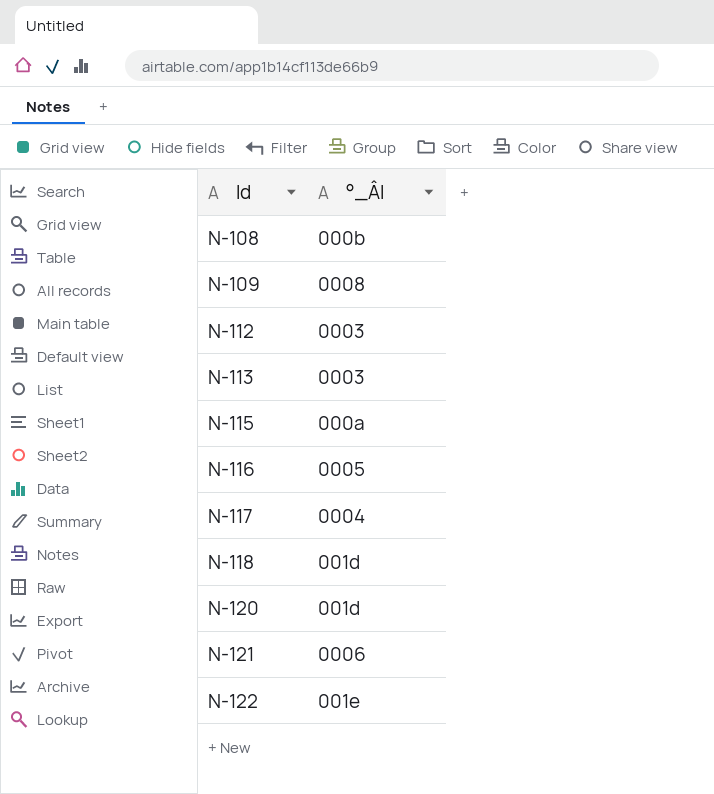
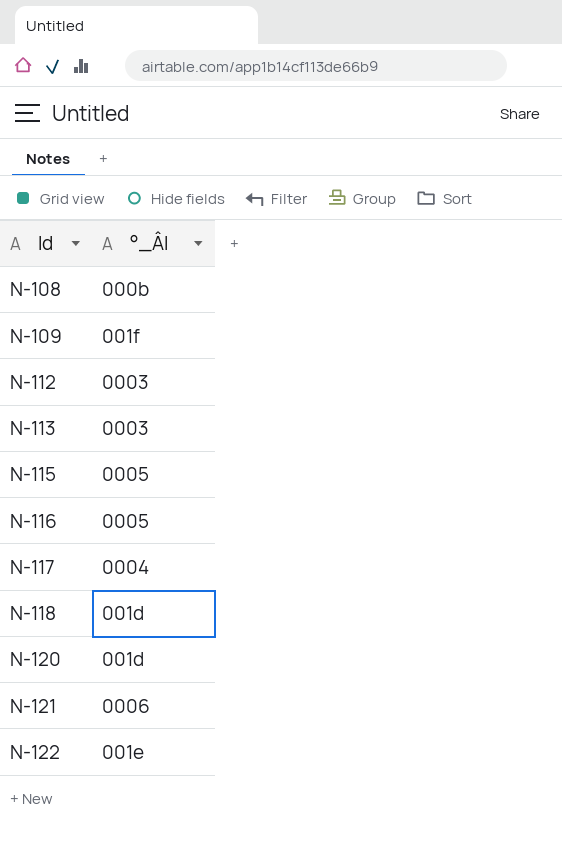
N-109 | °_ÂI: 0008 -> 001f
N-115 | °_ÂI: 000a -> 0005

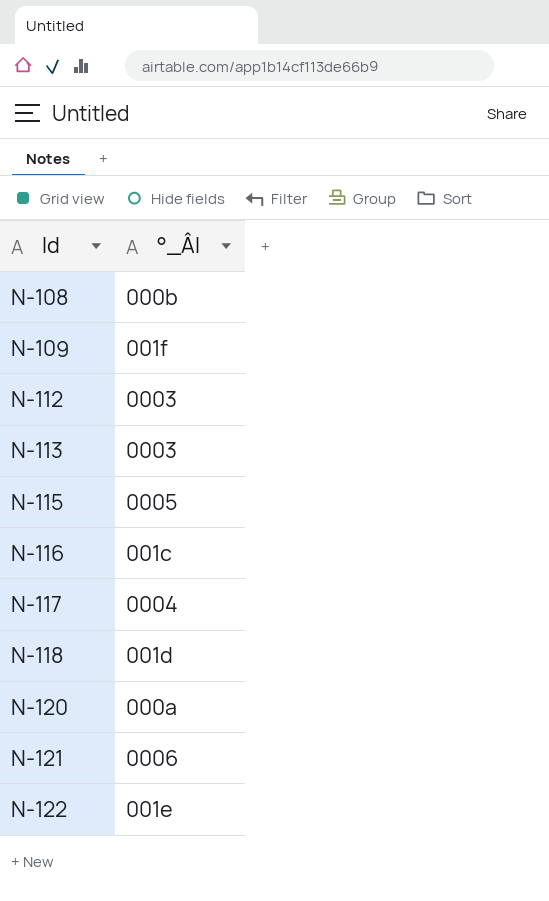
N-116 | °_ÂI: 0005 -> 001c
N-120 | °_ÂI: 001d -> 000a

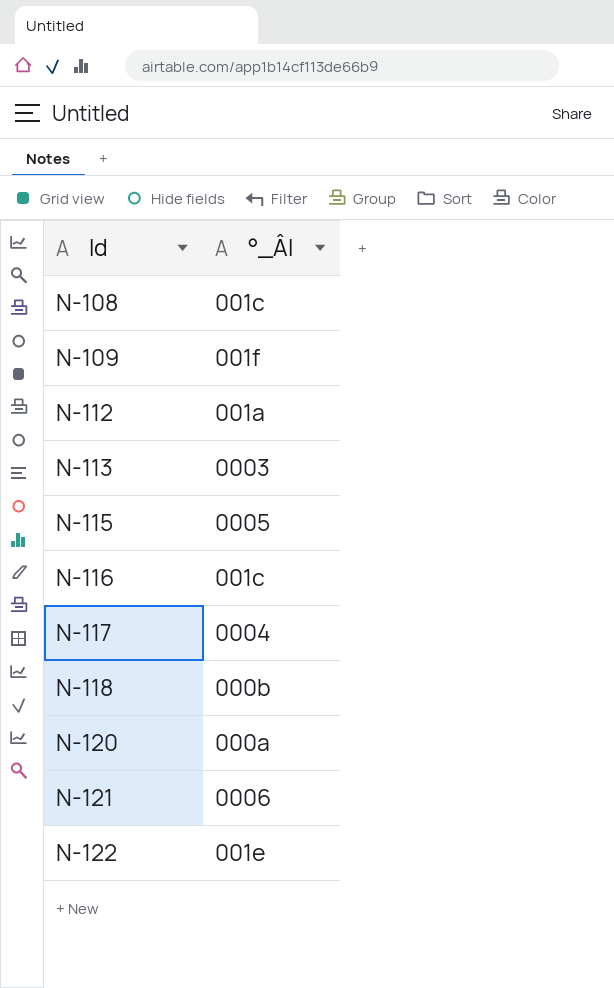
N-108 | °_ÂI: 000b -> 001c
N-112 | °_ÂI: 0003 -> 001a
N-118 | °_ÂI: 001d -> 000b

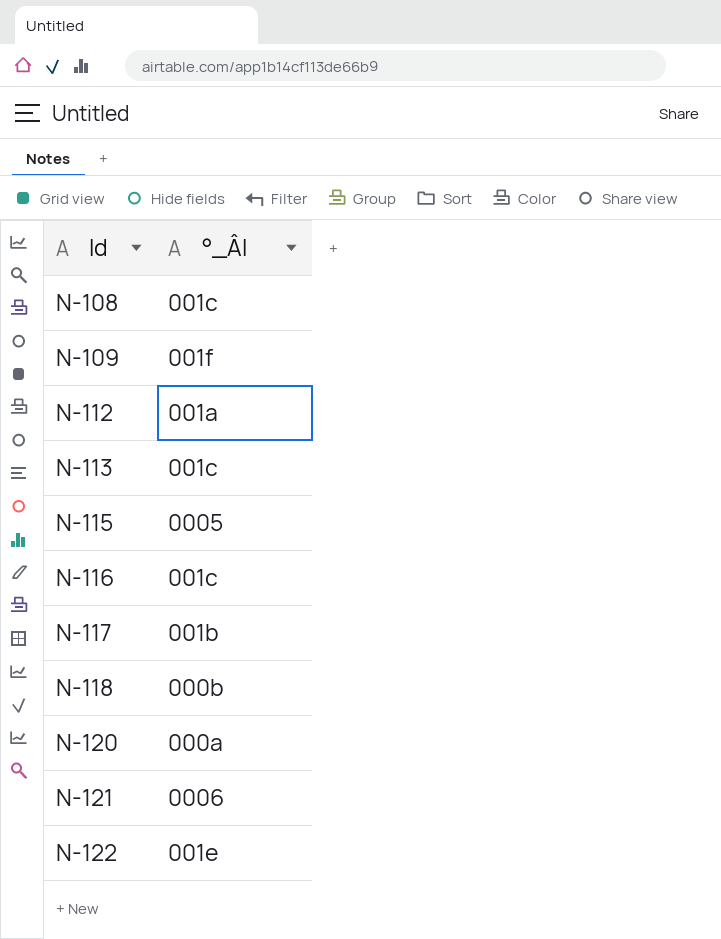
N-113 | °_ÂI: 0003 -> 001c
N-117 | °_ÂI: 0004 -> 001b

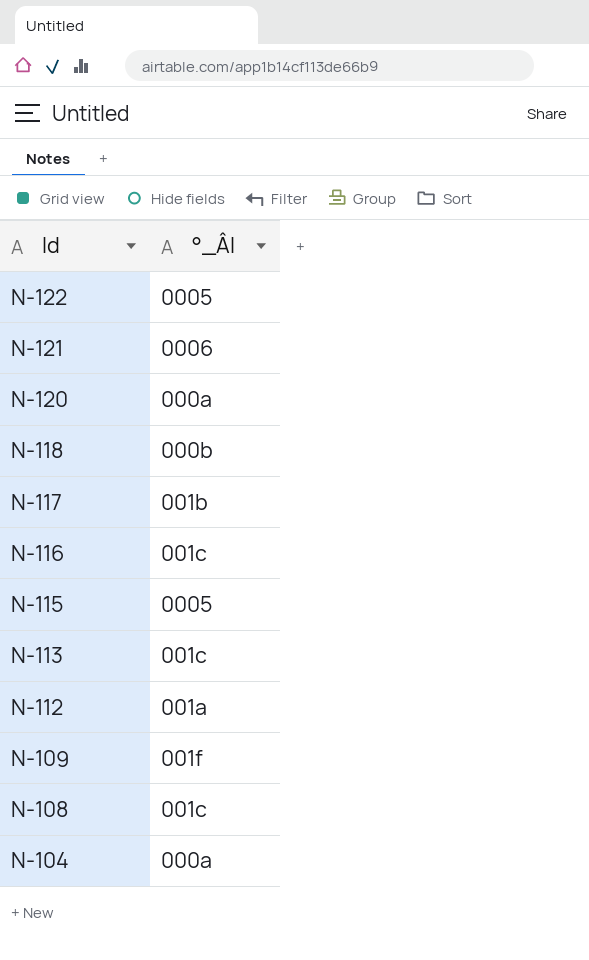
row order: Id ascending -> Id descending
N-122 | °_ÂI: 001e -> 0005
row N-104: none -> 000a

